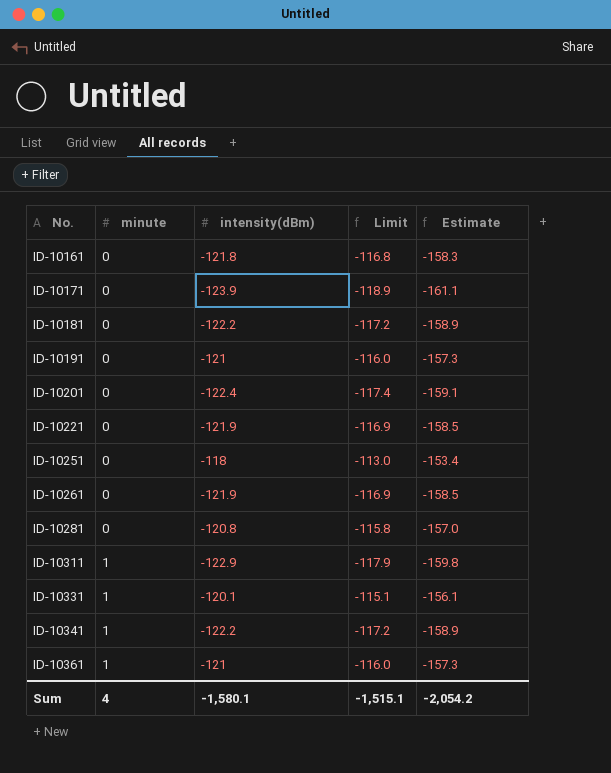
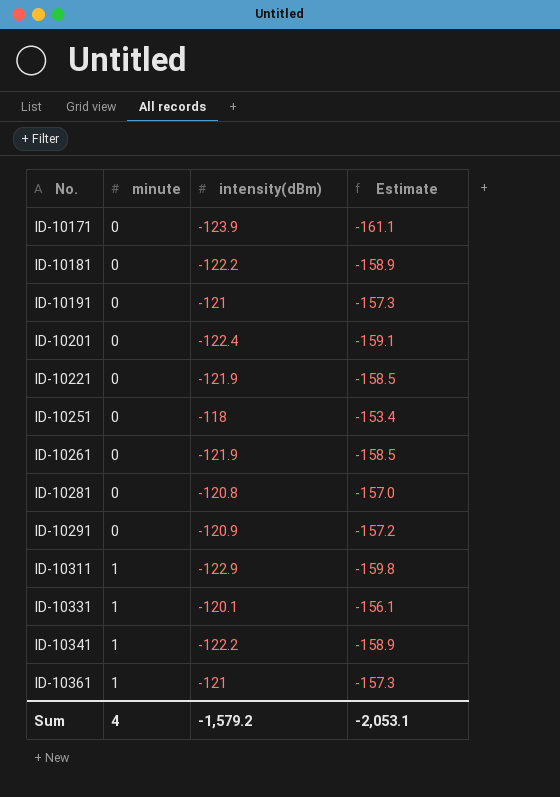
column Limit | formula: [intensity(dBm)] + 5 -> none
row ID-10161: 0 | -121.8 | -116.8 | -158.3 -> none
row ID-10291: none -> 0 | -120.9 | -157.2
Sum | intensity(dBm): -1,580.1 -> -1,579.2
Sum | Estimate: -2,054.2 -> -2,053.1

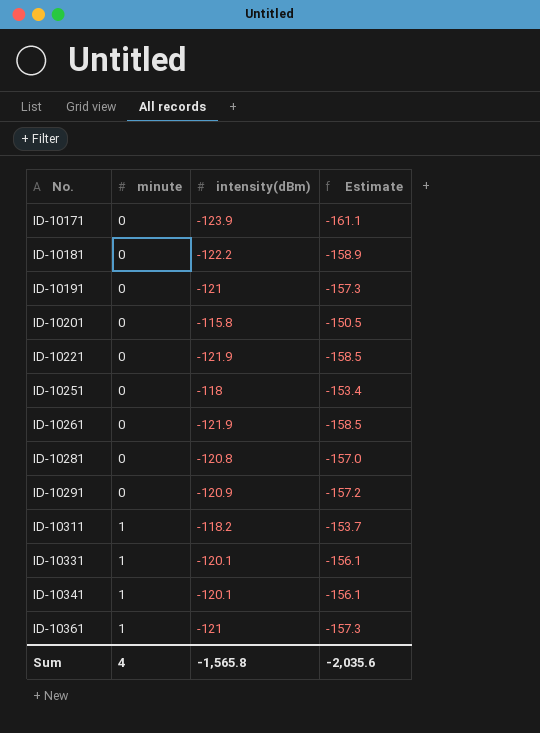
ID-10201 | intensity(dBm): -122.4 -> -115.8
ID-10201 | Estimate: -159.1 -> -150.5
ID-10311 | intensity(dBm): -122.9 -> -118.2
ID-10311 | Estimate: -159.8 -> -153.7
ID-10341 | intensity(dBm): -122.2 -> -120.1
ID-10341 | Estimate: -158.9 -> -156.1
Sum | intensity(dBm): -1,579.2 -> -1,565.8
Sum | Estimate: -2,053.1 -> -2,035.6

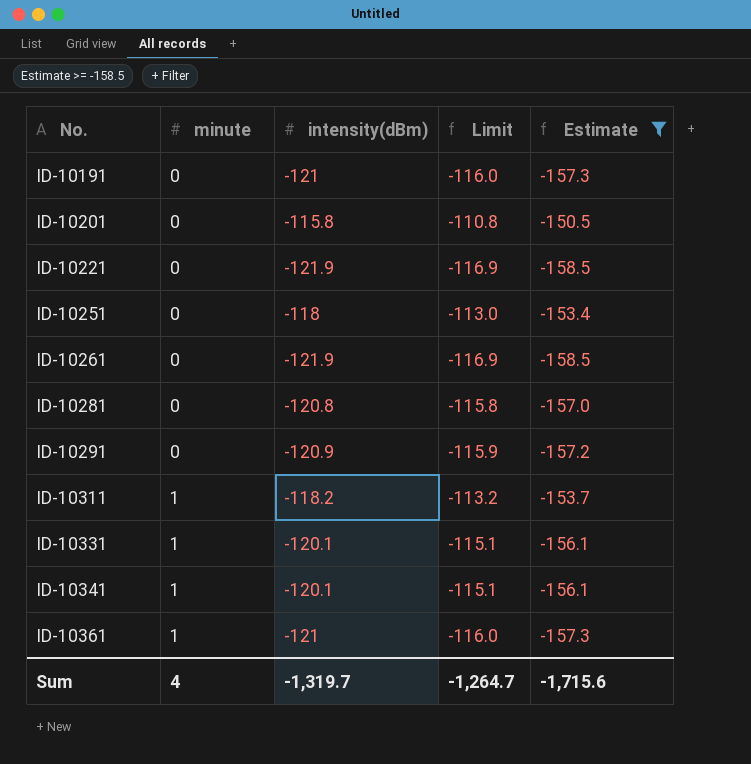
filter: none -> Estimate >= -158.5
column Limit | formula: none -> [intensity(dBm)] + 5
Sum | intensity(dBm): -1,565.8 -> -1,319.7
Sum | Estimate: -2,035.6 -> -1,715.6

